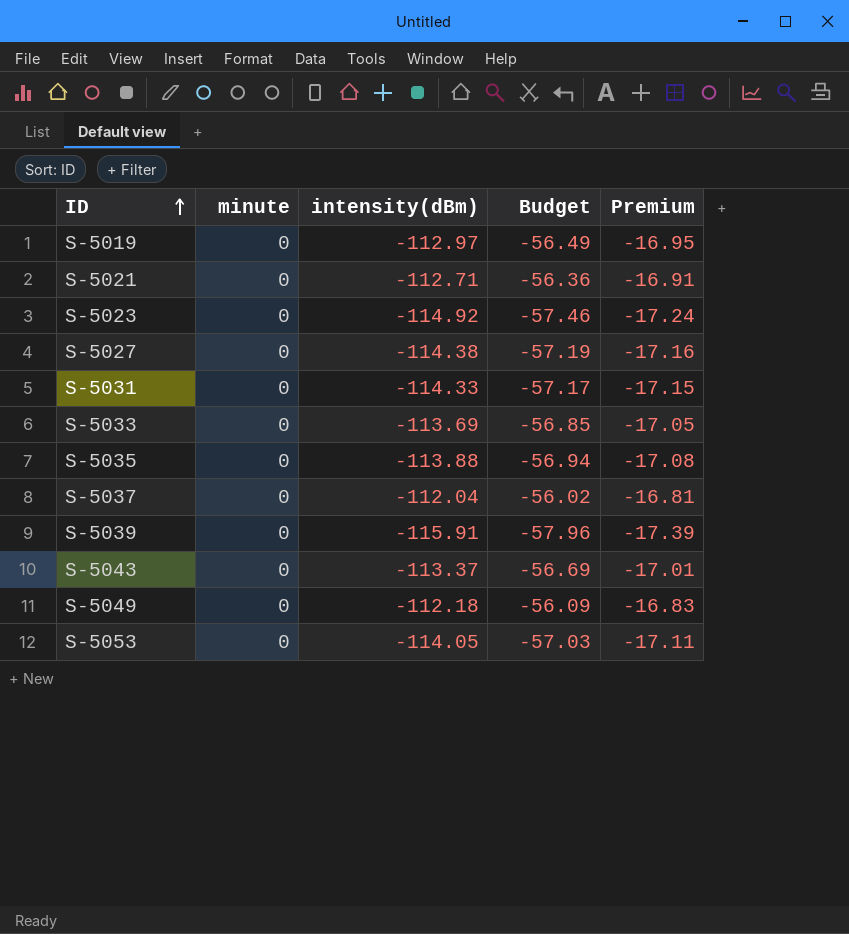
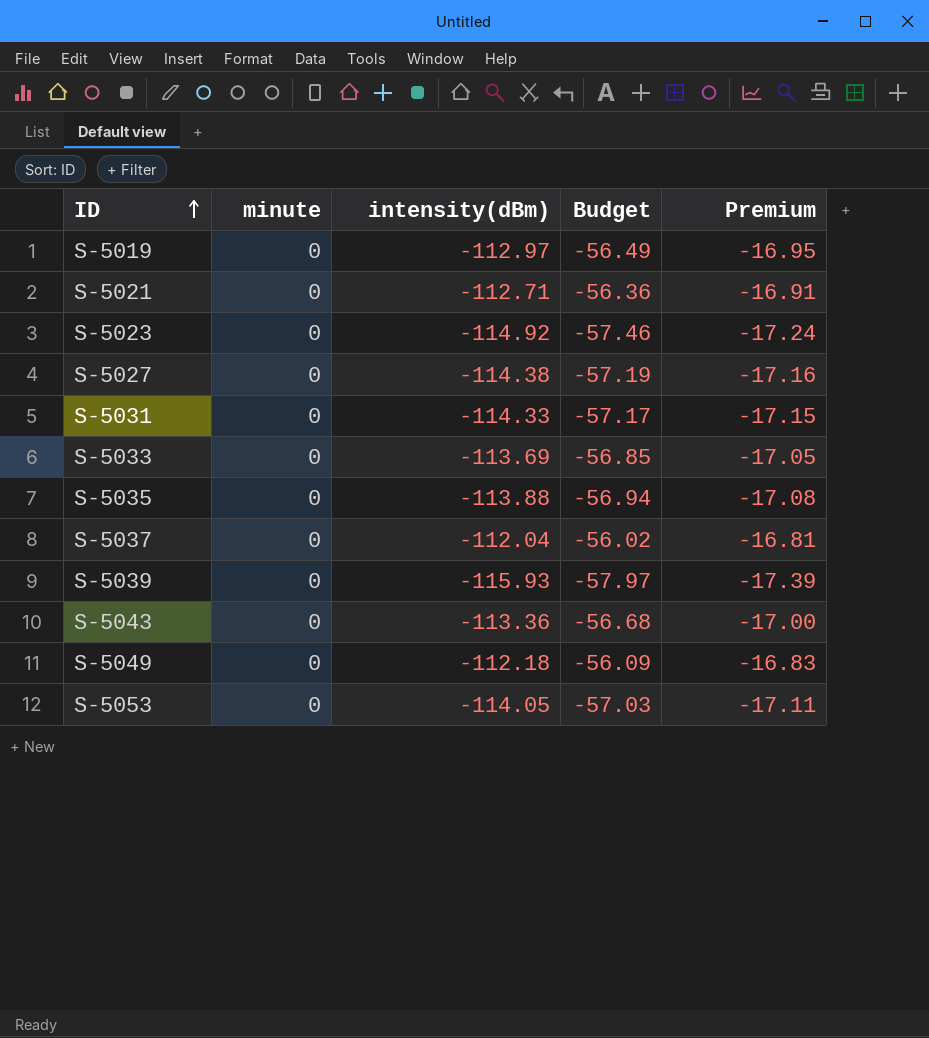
S-5039 | intensity(dBm): -115.91 -> -115.93
S-5039 | Budget: -57.96 -> -57.97
S-5043 | intensity(dBm): -113.37 -> -113.36
S-5043 | Budget: -56.69 -> -56.68
S-5043 | Premium: -17.01 -> -17.00

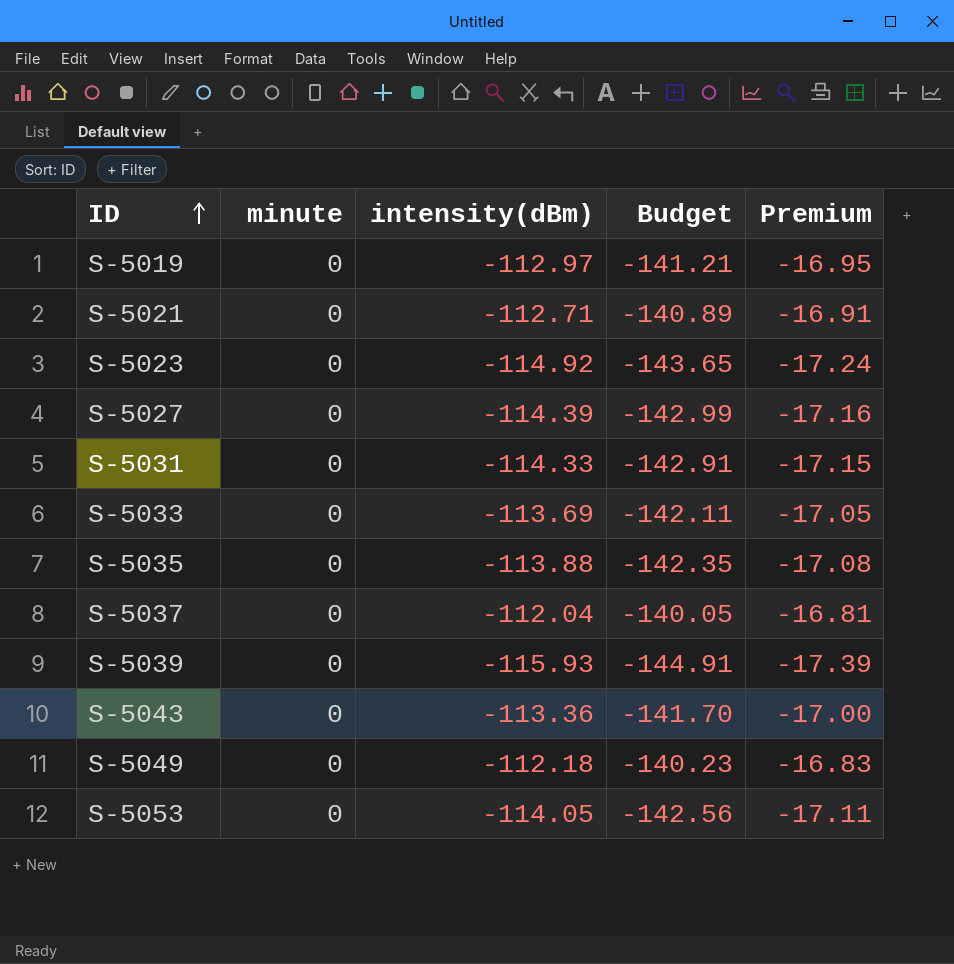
column Budget | formula: [intensity(dBm)] * 0.5 -> [intensity(dBm)] * 1.25
S-5027 | intensity(dBm): -114.38 -> -114.39

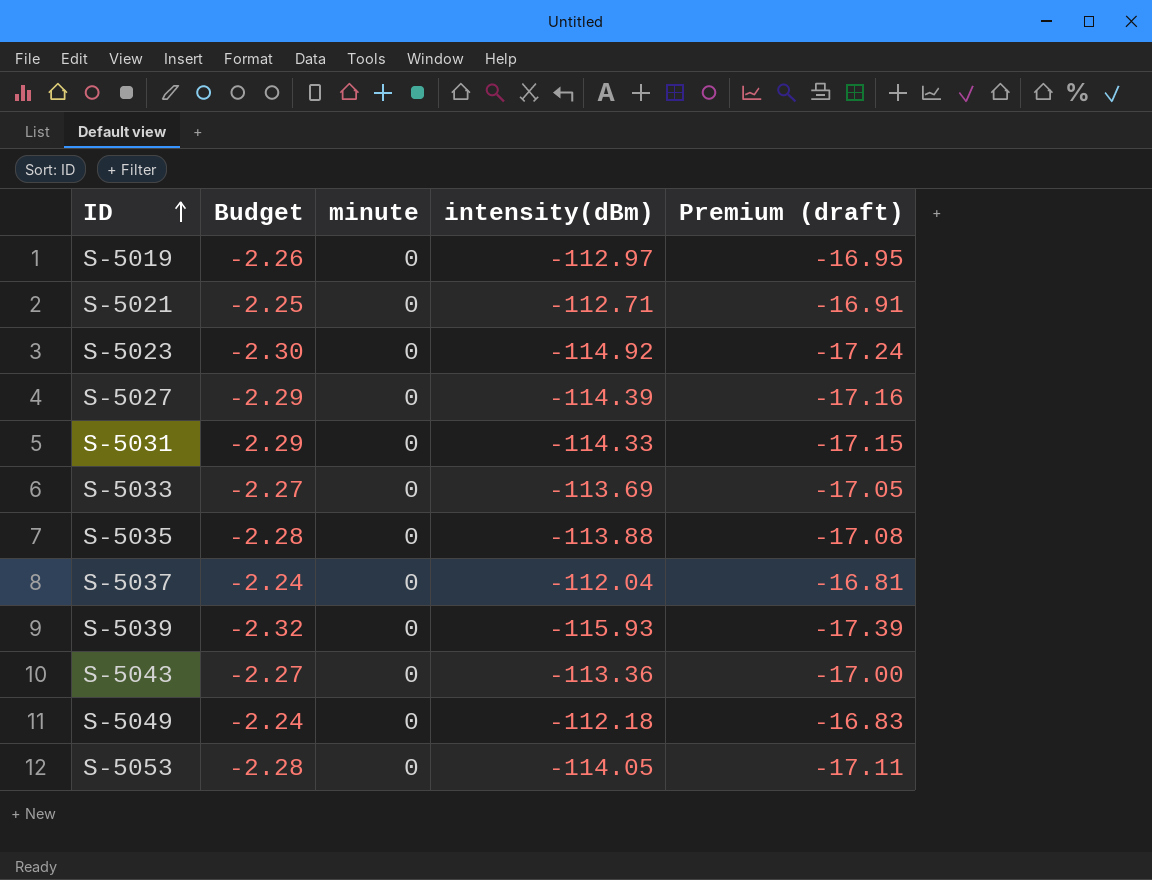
column Budget | formula: [intensity(dBm)] * 1.25 -> [intensity(dBm)] * 0.02
column Budget | position: 4 -> 2
column name: Premium -> Premium (draft)

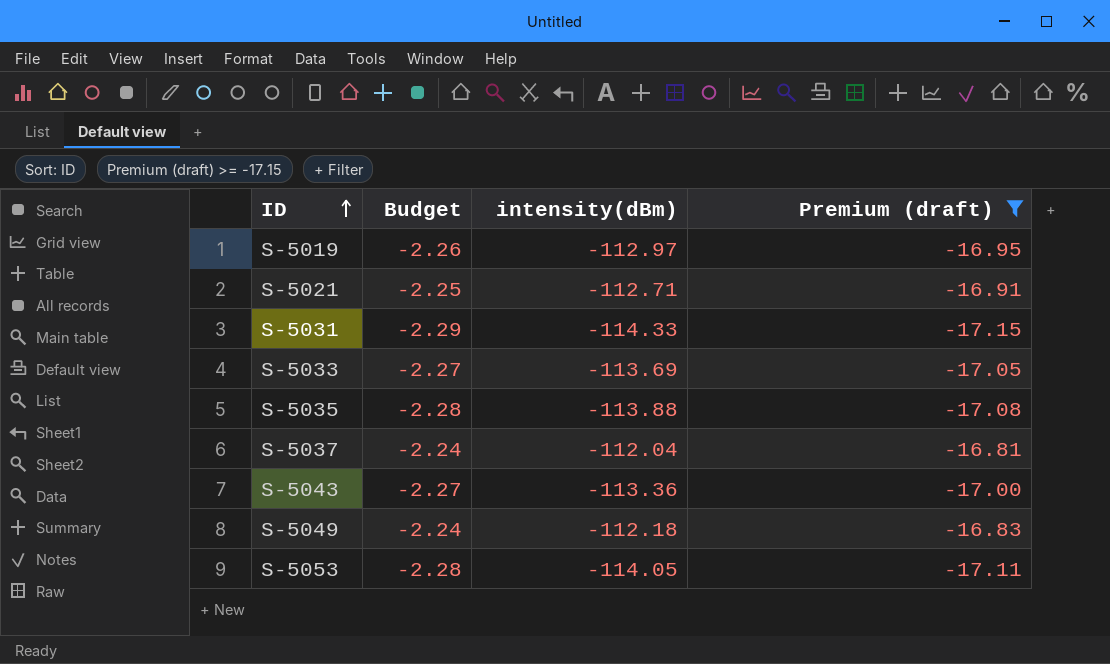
filter: none -> Premium (draft) >= -17.15
column minute | position: 3 -> none

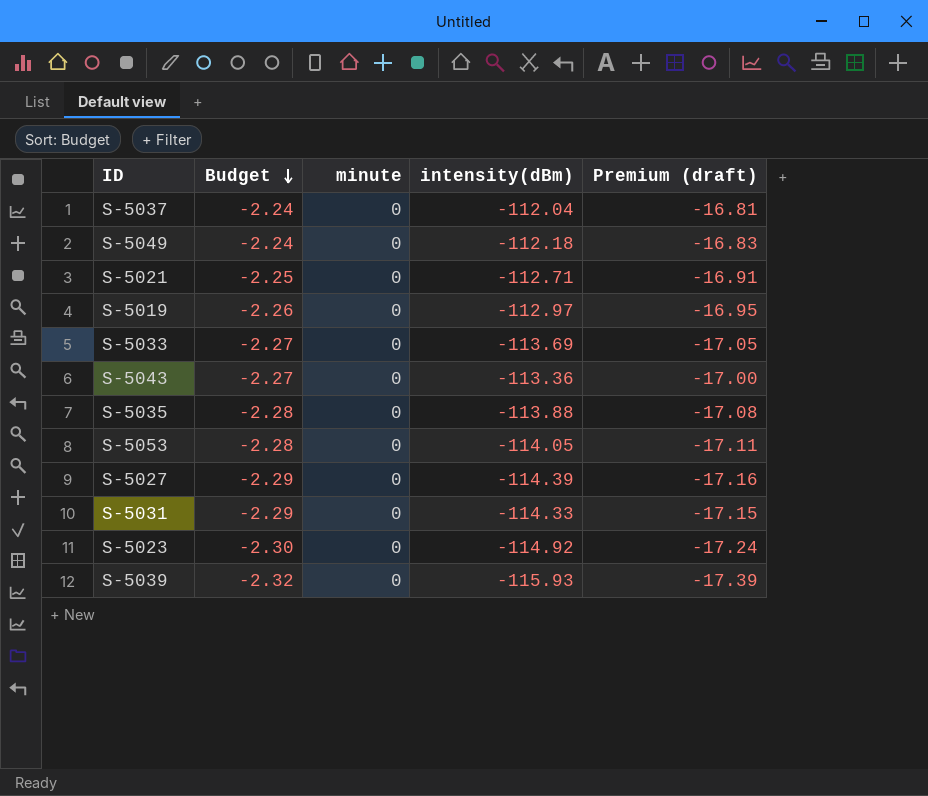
filter: Premium (draft) >= -17.15 -> none
row order: ID ascending -> Budget descending
column minute | position: none -> 3

